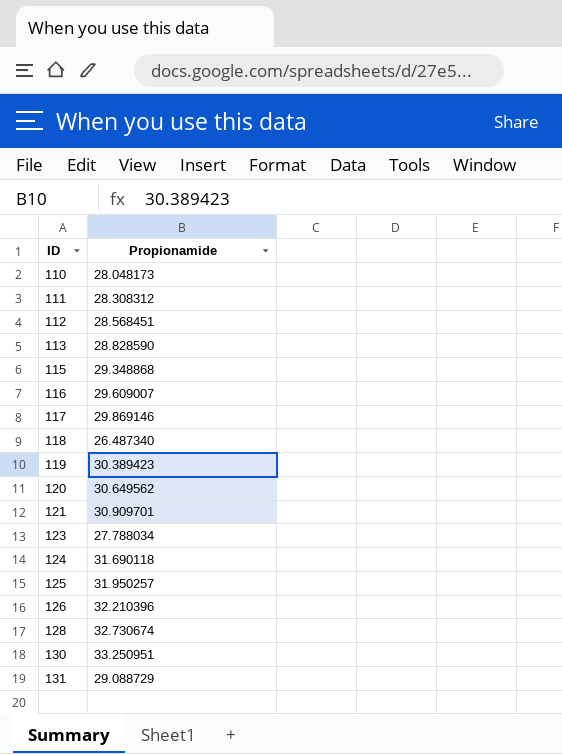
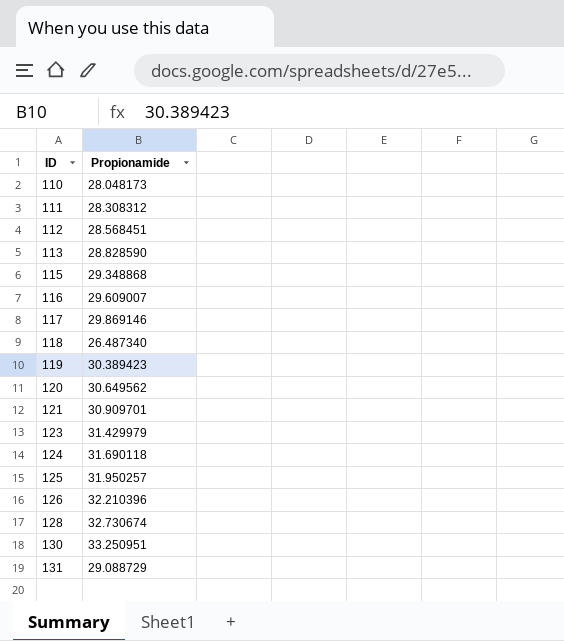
123 | Propionamide: 27.788034 -> 31.429979

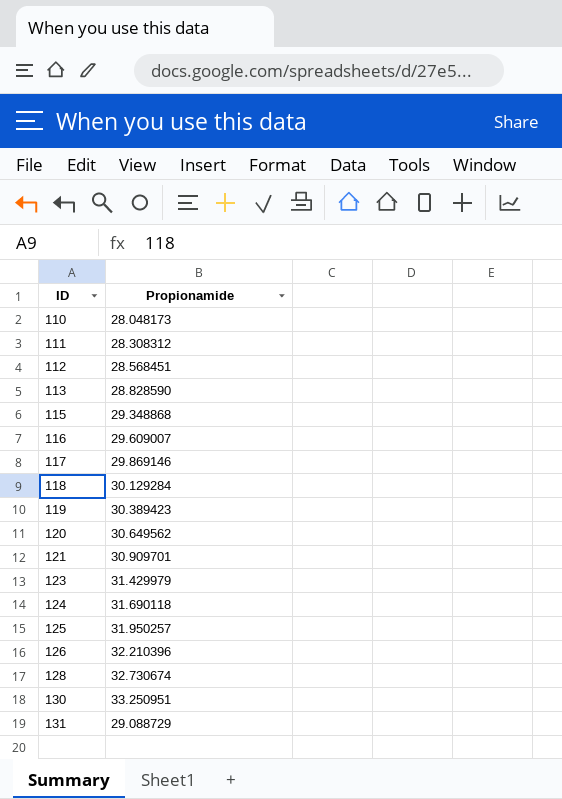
118 | Propionamide: 26.487340 -> 30.129284

